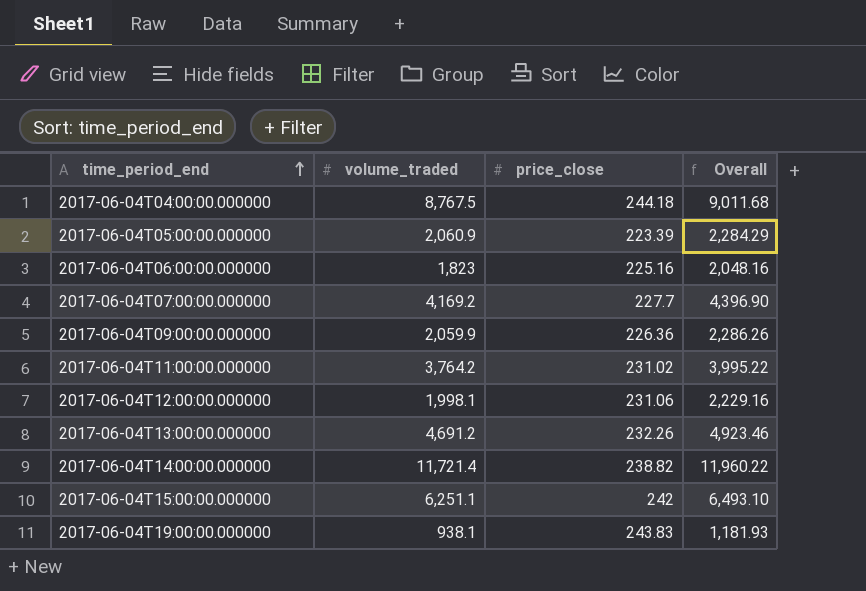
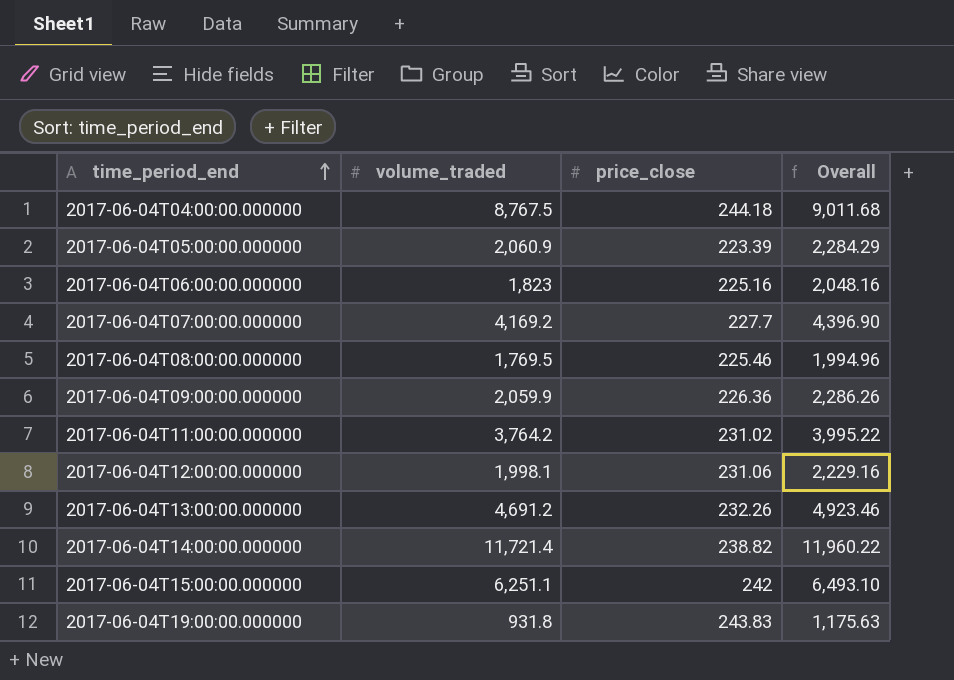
row 2017-06-04T08:00:00.000000: none -> 1,769.5 | 225.46 | 1,994.96
2017-06-04T19:00:00.000000 | volume_traded: 938.1 -> 931.8
2017-06-04T19:00:00.000000 | Overall: 1,181.93 -> 1,175.63

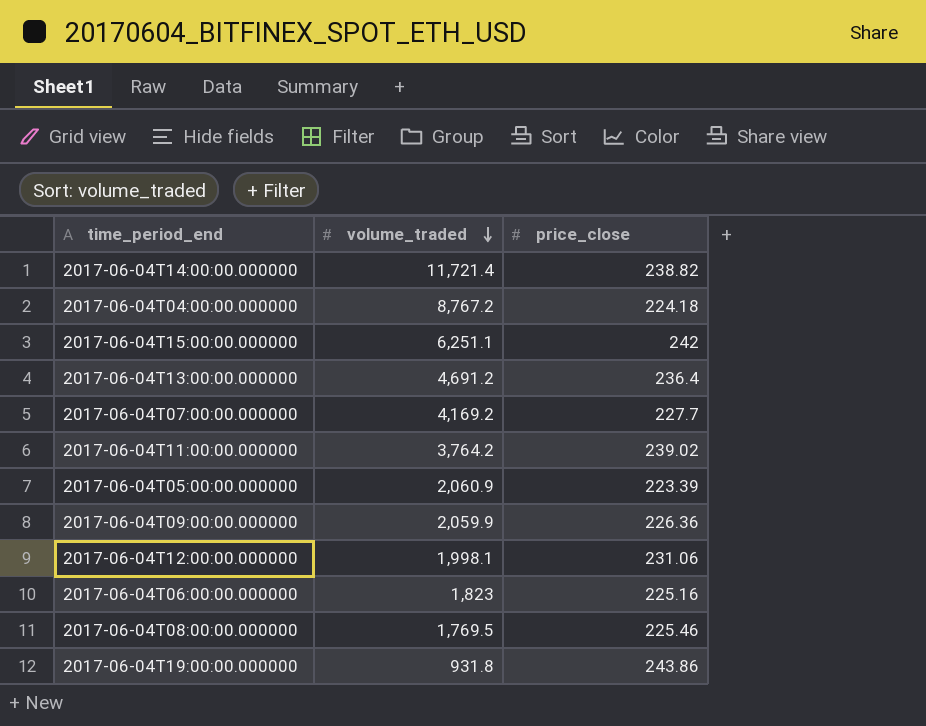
row order: time_period_end ascending -> volume_traded descending
column Overall | formula: [volume_traded] + [price_close] -> none
2017-06-04T04:00:00.000000 | volume_traded: 8,767.5 -> 8,767.2
2017-06-04T04:00:00.000000 | price_close: 244.18 -> 224.18
2017-06-04T13:00:00.000000 | price_close: 232.26 -> 236.4
2017-06-04T11:00:00.000000 | price_close: 231.02 -> 239.02
2017-06-04T19:00:00.000000 | price_close: 243.83 -> 243.86

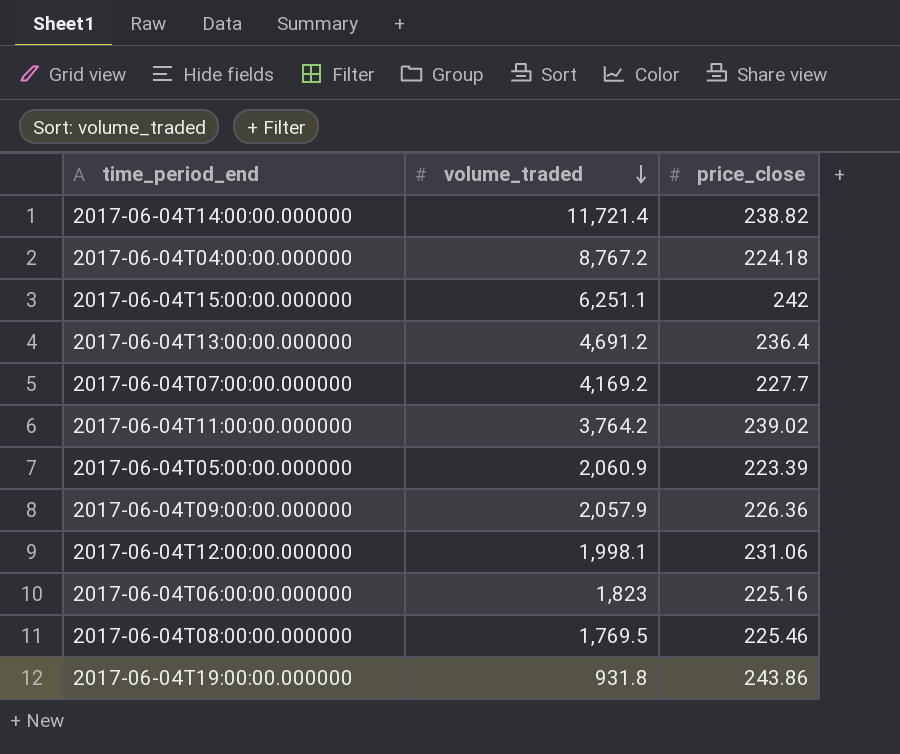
2017-06-04T09:00:00.000000 | volume_traded: 2,059.9 -> 2,057.9

